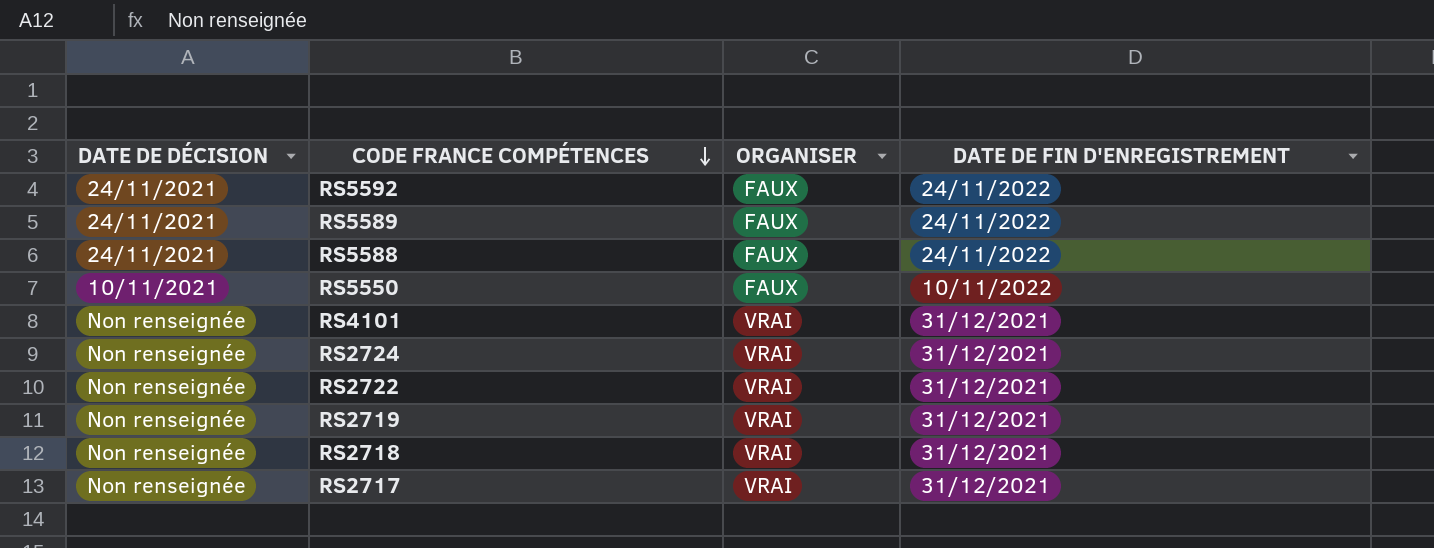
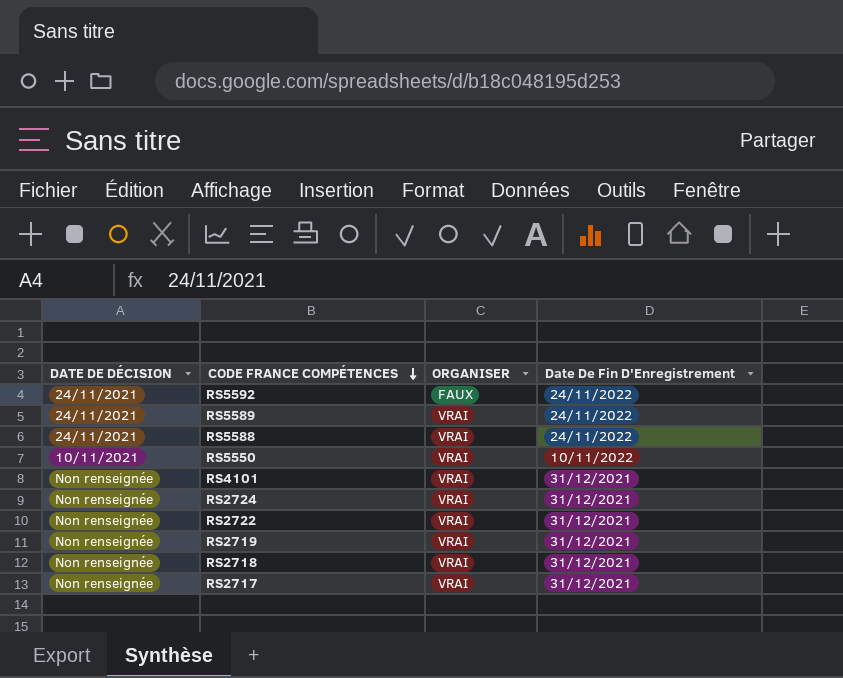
column name: DATE DE FIN D'ENREGISTREMENT -> Date De Fin D'Enregistrement
RS5589 | ORGANISER: FAUX -> VRAI
RS5588 | ORGANISER: FAUX -> VRAI
RS5550 | ORGANISER: FAUX -> VRAI

